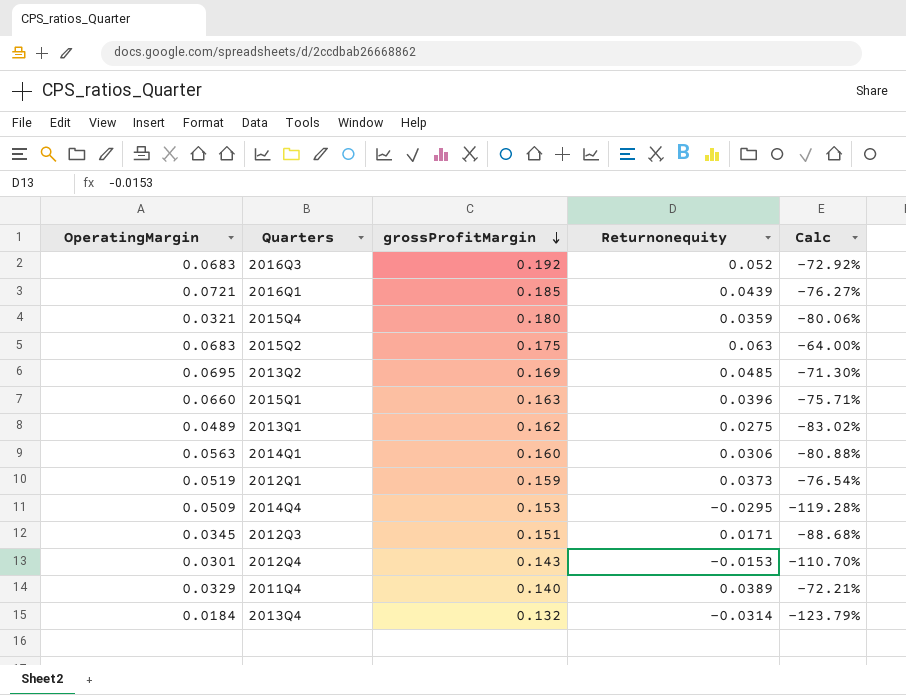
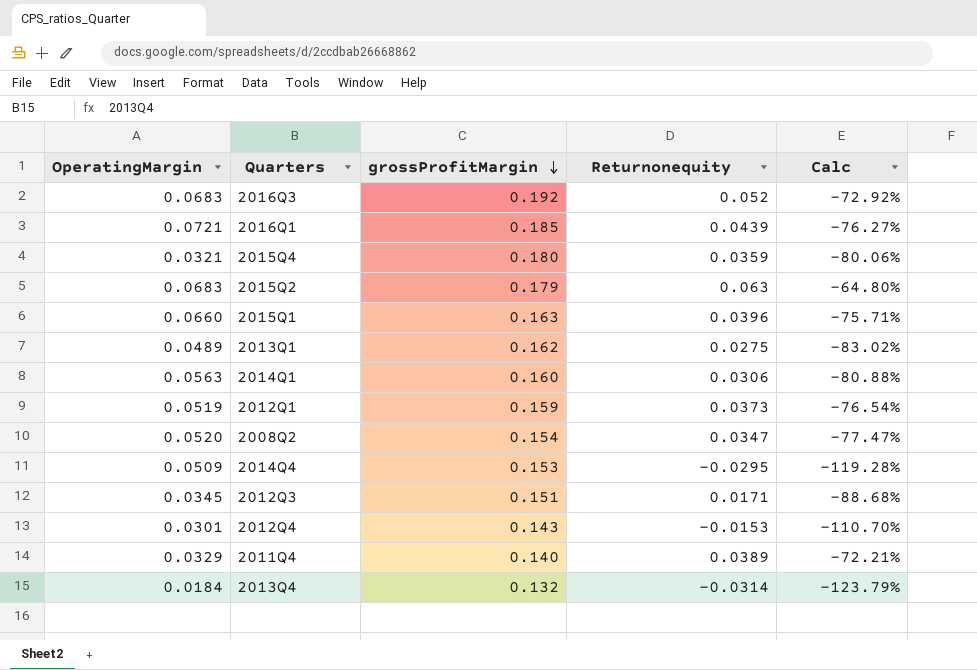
row 2013Q2: 0.0695 | 0.169 | 0.0485 | -71.30% -> none
2015Q2 | grossProfitMargin: 0.175 -> 0.179
2015Q2 | Calc: -64.00% -> -64.80%
row 2008Q2: none -> 0.0520 | 0.154 | 0.0347 | -77.47%

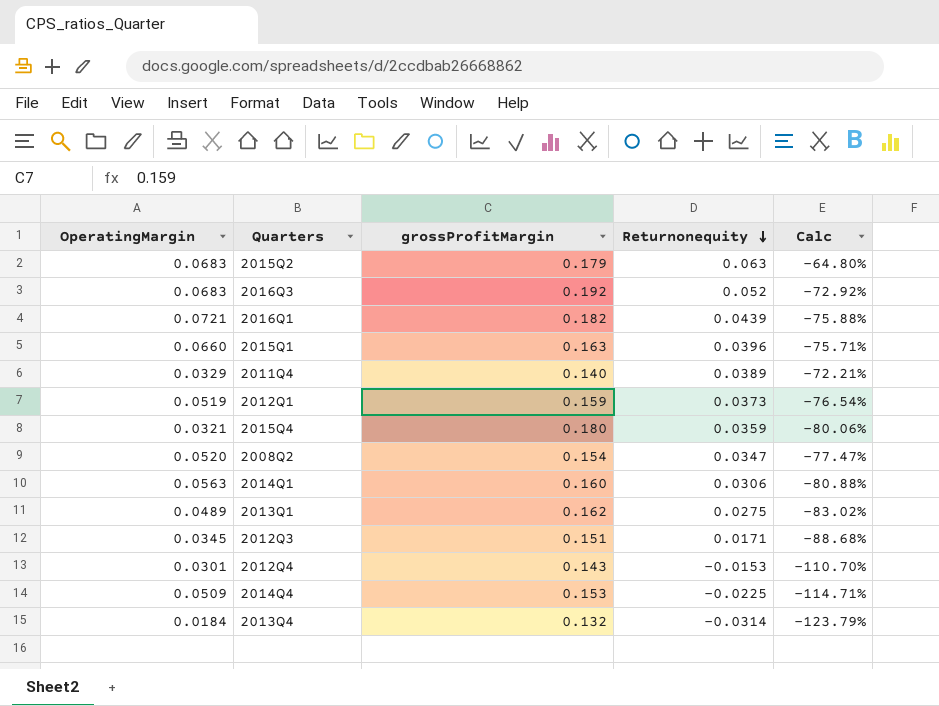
row order: grossProfitMargin descending -> Returnonequity descending
2016Q1 | grossProfitMargin: 0.185 -> 0.182
2016Q1 | Calc: -76.27% -> -75.88%
2014Q4 | Returnonequity: -0.0295 -> -0.0225
2014Q4 | Calc: -119.28% -> -114.71%

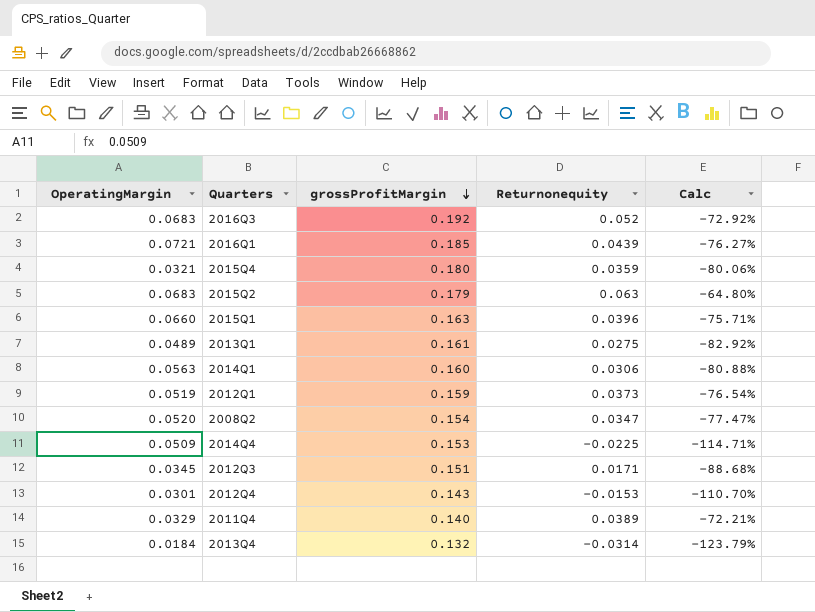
row order: Returnonequity descending -> grossProfitMargin descending
2016Q1 | grossProfitMargin: 0.182 -> 0.185
2016Q1 | Calc: -75.88% -> -76.27%
2013Q1 | grossProfitMargin: 0.162 -> 0.161
2013Q1 | Calc: -83.02% -> -82.92%

